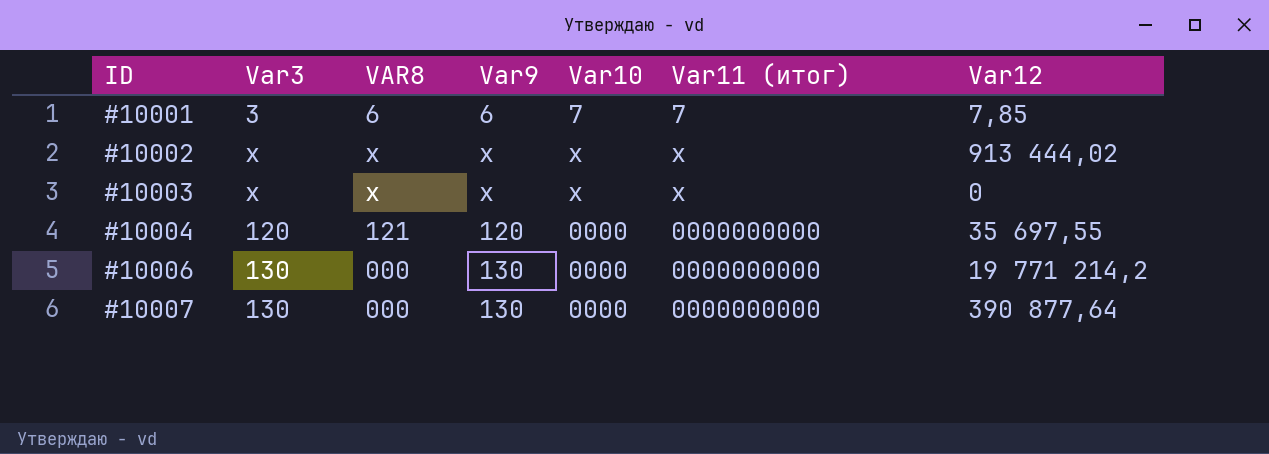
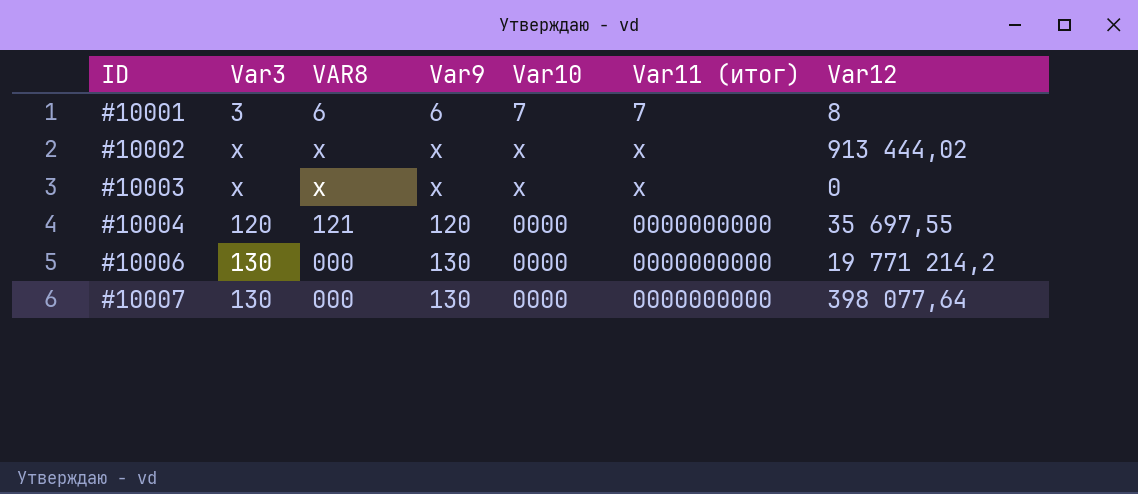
#10001 | Var12: 7,85 -> 8
#10007 | Var12: 390 877,64 -> 398 077,64

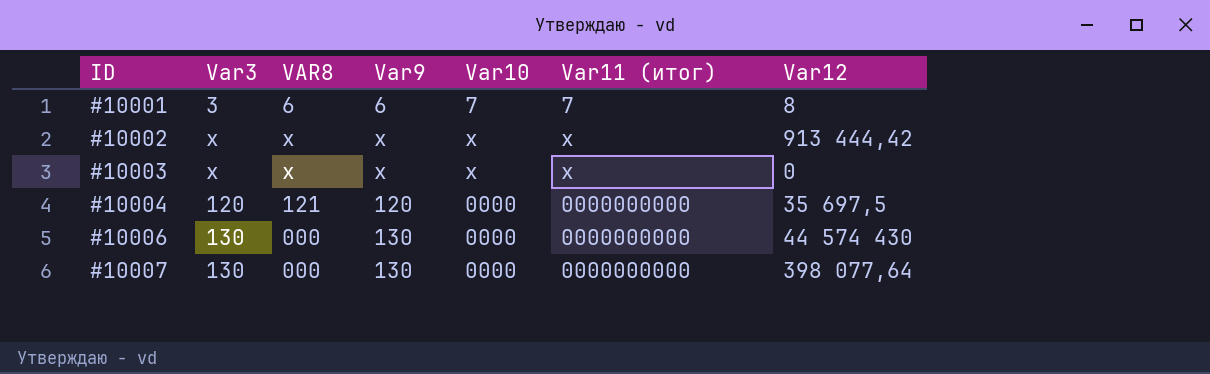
#10002 | Var12: 913 444,02 -> 913 444,42
#10004 | Var12: 35 697,55 -> 35 697,5
#10006 | Var12: 19 771 214,2 -> 44 574 430

